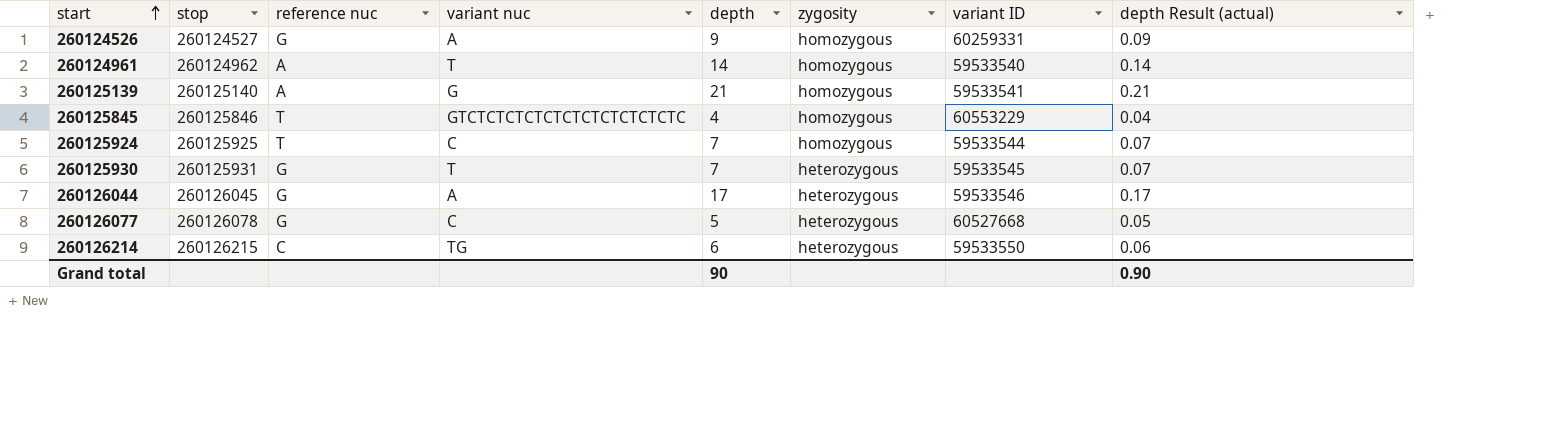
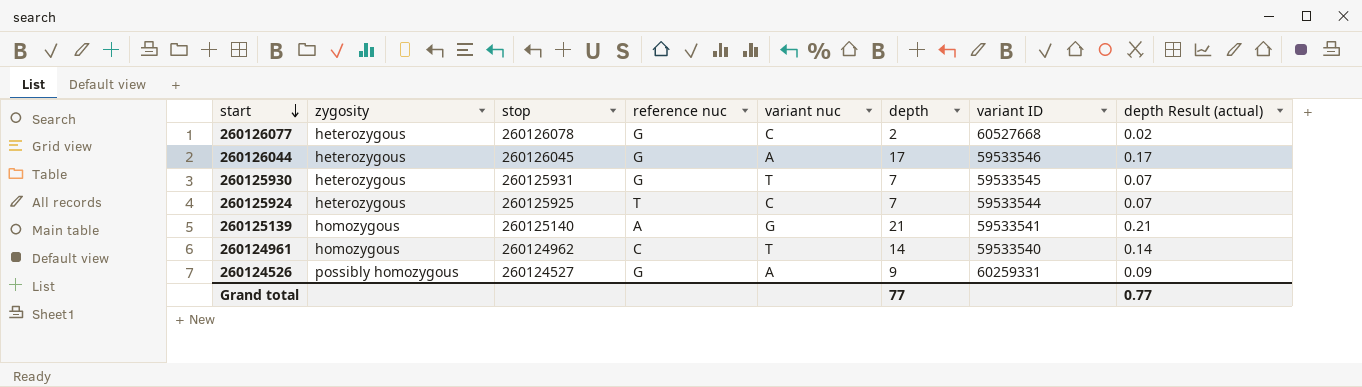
row order: start ascending -> start descending
column zygosity | position: 6 -> 2
row 260125845: 260125846 | T | GTCTCTCTCTCTCTCTCTCTCTCTC | 4 | homozygous | 60553229 | 0.04 -> none
row 260126214: 260126215 | C | TG | 6 | heterozygous | 59533550 | 0.06 -> none
260126077 | depth: 5 -> 2
260126077 | depth Result (actual): 0.05 -> 0.02
260125924 | zygosity: homozygous -> heterozygous
260124961 | reference nuc: A -> C
260124526 | zygosity: homozygous -> possibly homozygous
Grand total | depth: 90 -> 77
Grand total | depth Result (actual): 0.90 -> 0.77

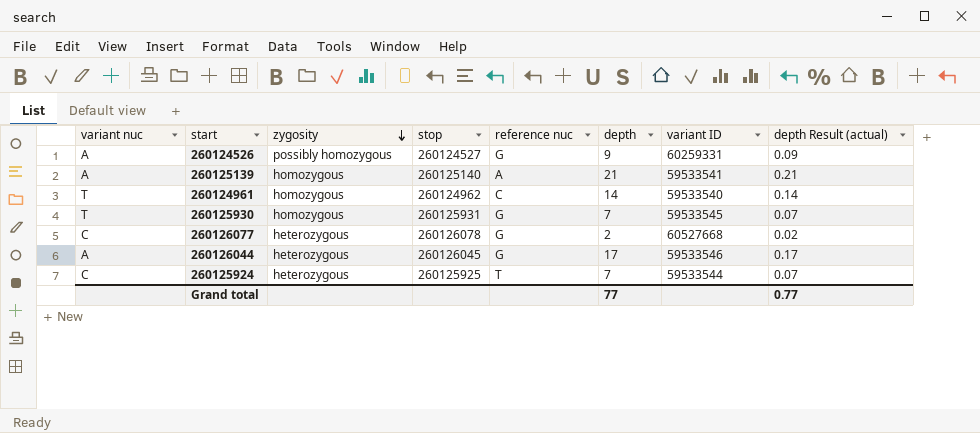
row order: start descending -> zygosity descending
column variant nuc | position: 5 -> 1
260125139 | variant nuc: G -> A
260125930 | zygosity: heterozygous -> homozygous

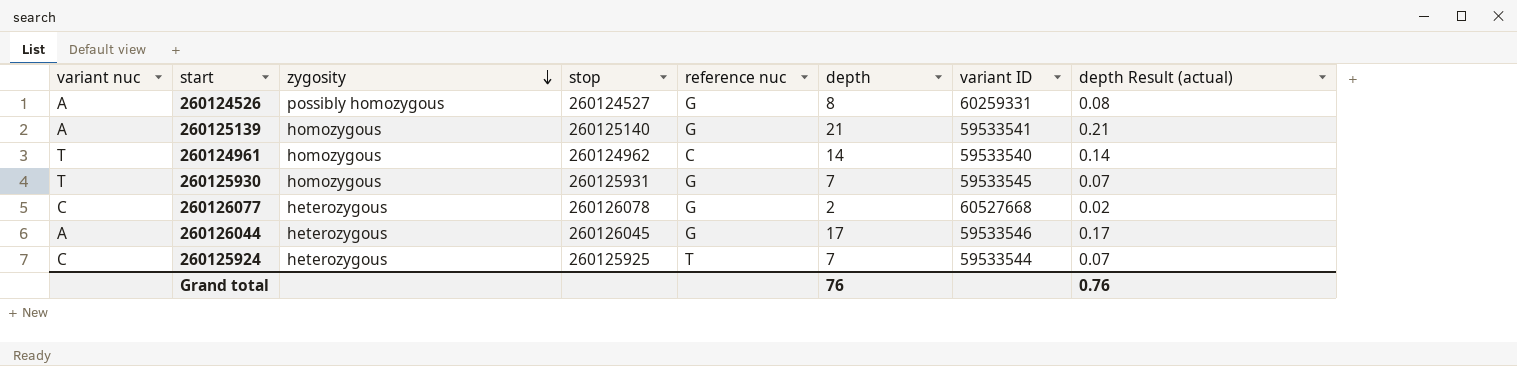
260124526 | depth: 9 -> 8
260124526 | depth Result (actual): 0.09 -> 0.08
260125139 | reference nuc: A -> G
Grand total | depth: 77 -> 76
Grand total | depth Result (actual): 0.77 -> 0.76

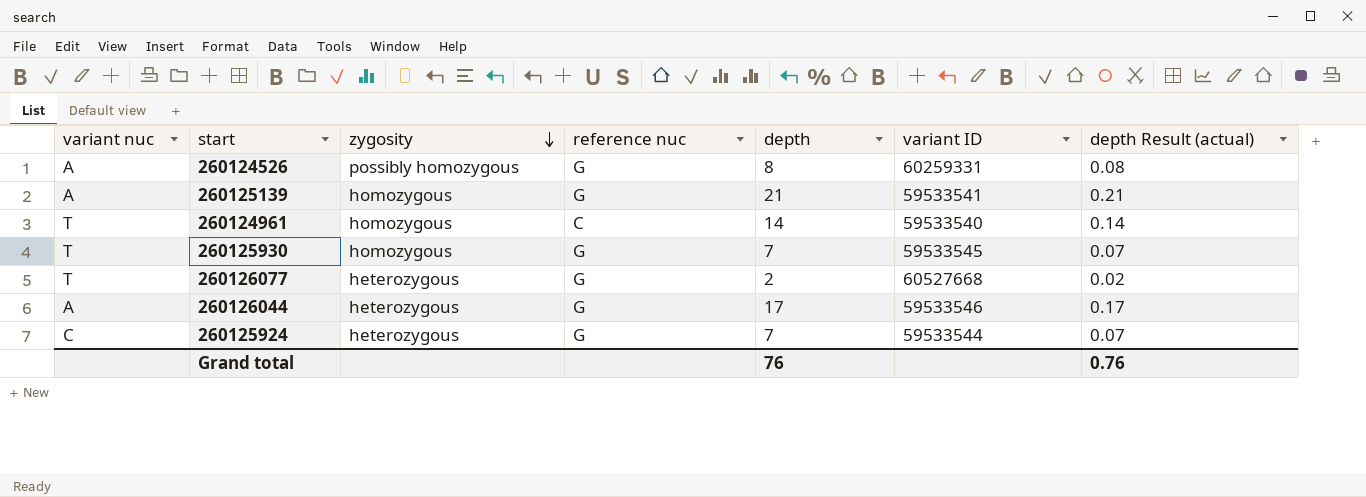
column stop | position: 4 -> none
260126077 | variant nuc: C -> T
260125924 | reference nuc: T -> G

